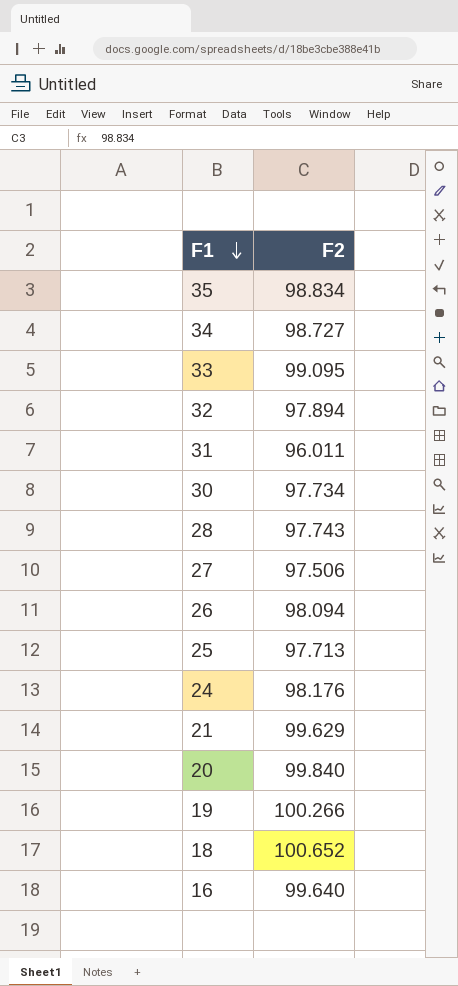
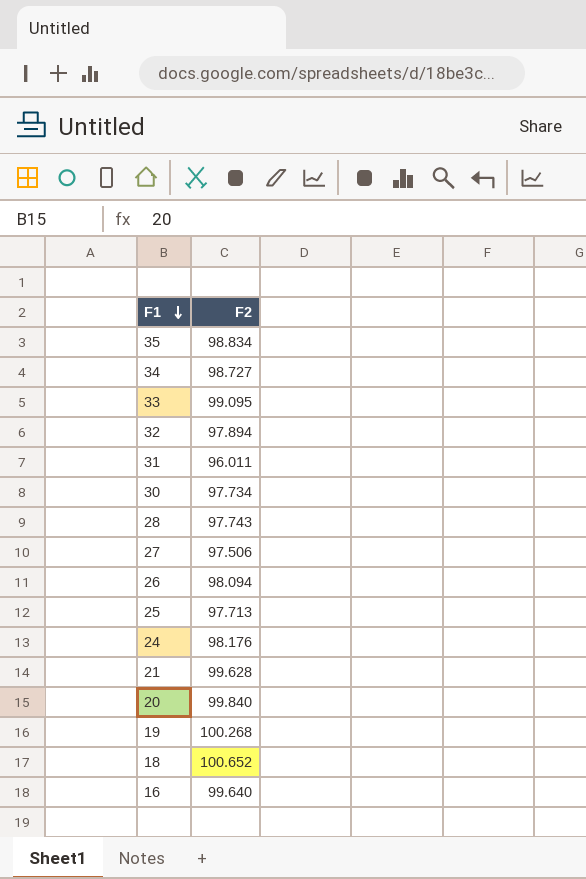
21 | F2: 99.629 -> 99.628
19 | F2: 100.266 -> 100.268

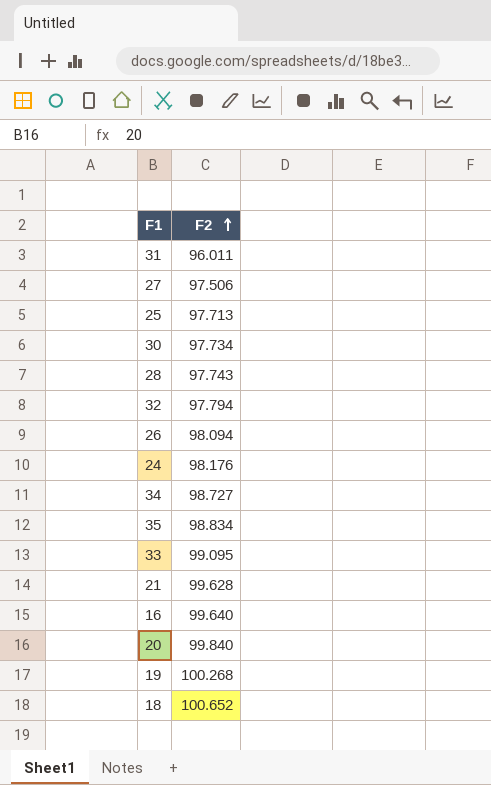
row order: F1 descending -> F2 ascending
32 | F2: 97.894 -> 97.794

